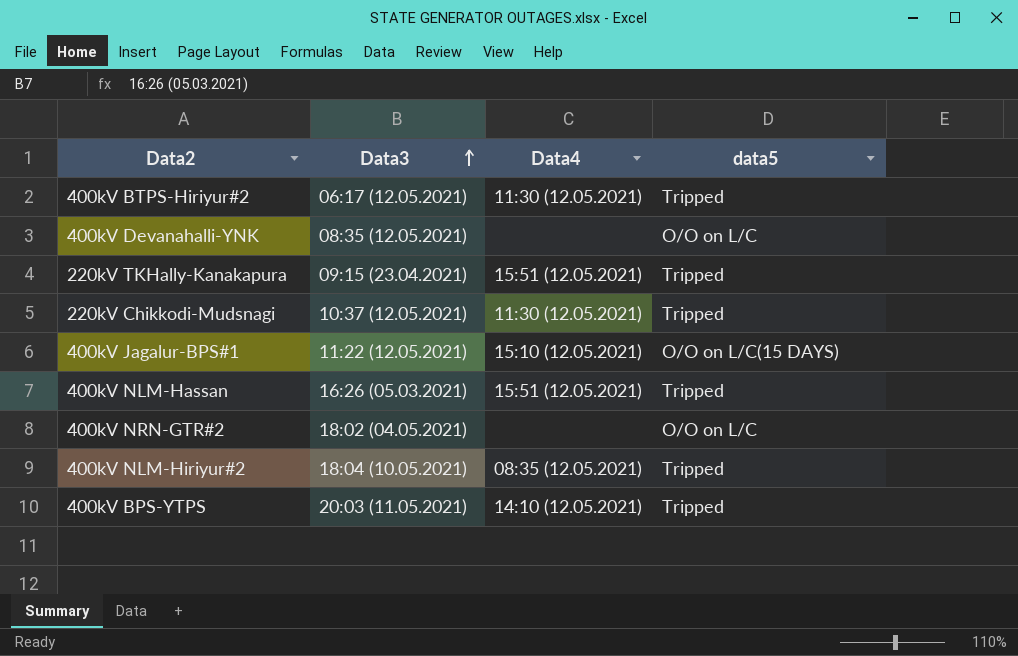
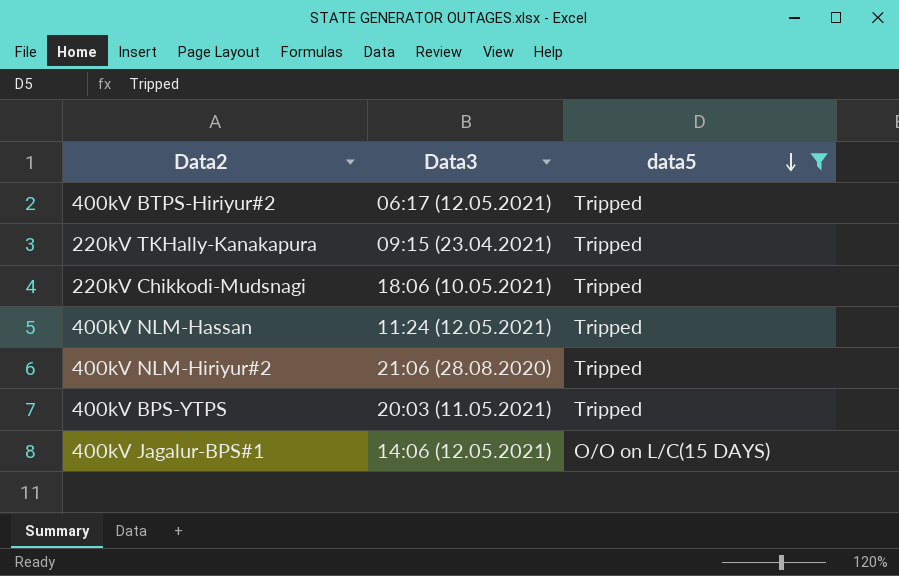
filter: none -> data5 != O/O on L/C
row order: Data3 ascending -> data5 descending
column Data4 | position: 3 -> none
220kV Chikkodi-Mudsnagi | Data3: 10:37 (12.05.2021) -> 18:06 (10.05.2021)
400kV NLM-Hassan | Data3: 16:26 (05.03.2021) -> 11:24 (12.05.2021)
400kV NLM-Hiriyur#2 | Data3: 18:04 (10.05.2021) -> 21:06 (28.08.2020)
400kV Jagalur-BPS#1 | Data3: 11:22 (12.05.2021) -> 14:06 (12.05.2021)

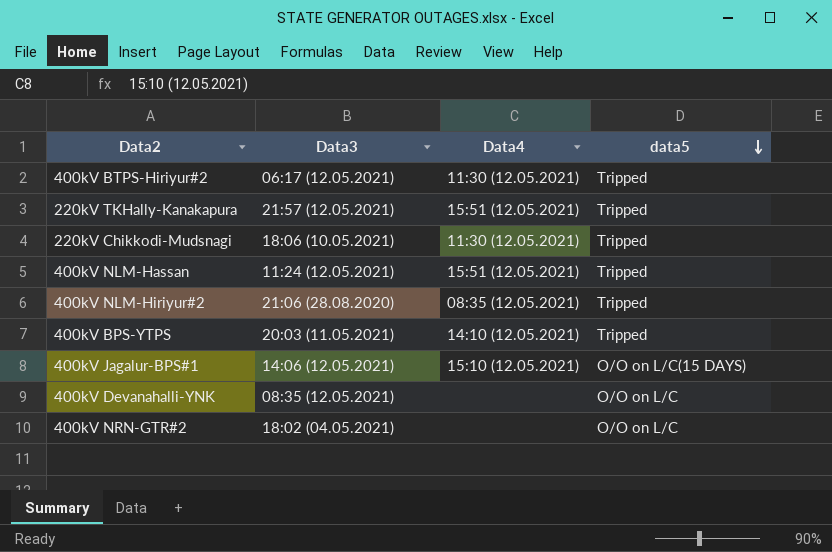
filter: data5 != O/O on L/C -> none
column Data4 | position: none -> 3
220kV TKHally-Kanakapura | Data3: 09:15 (23.04.2021) -> 21:57 (12.05.2021)

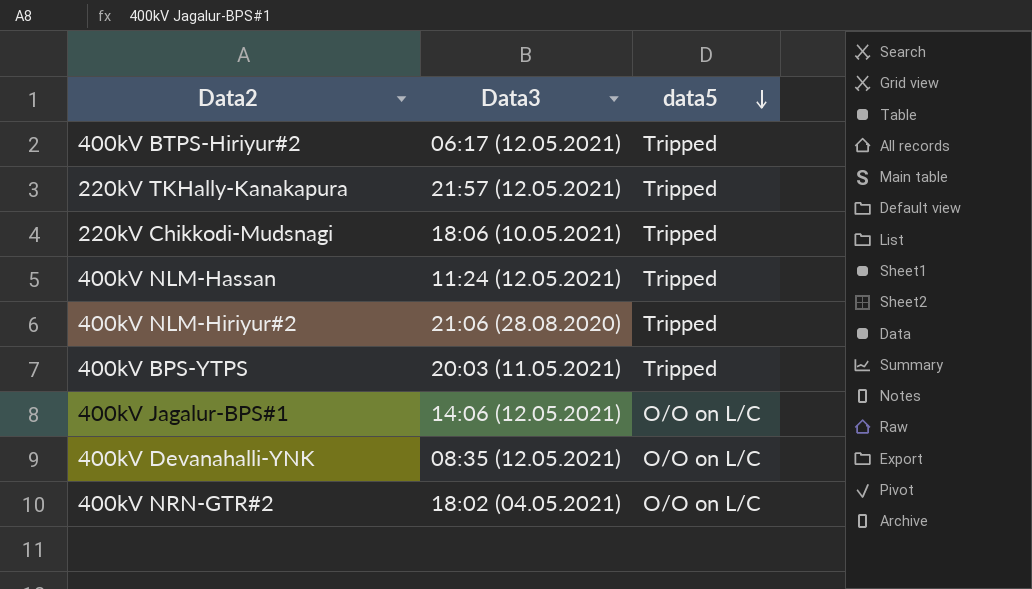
column Data4 | position: 3 -> none
400kV Jagalur-BPS#1 | data5: O/O on L/C(15 DAYS) -> O/O on L/C

